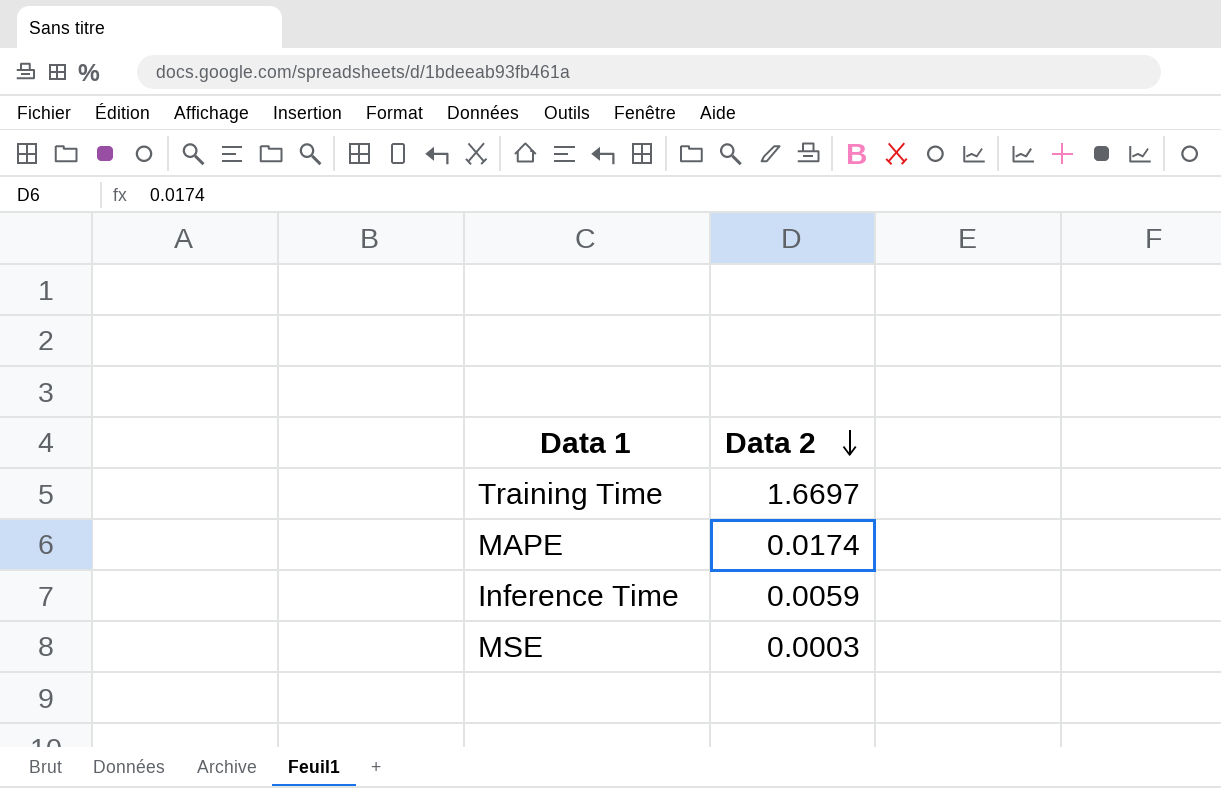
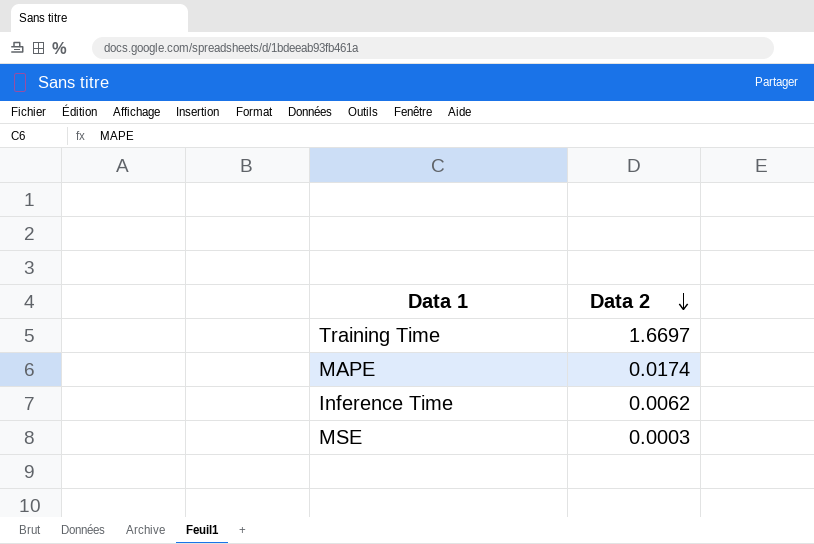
Inference Time | Data 2: 0.0059 -> 0.0062

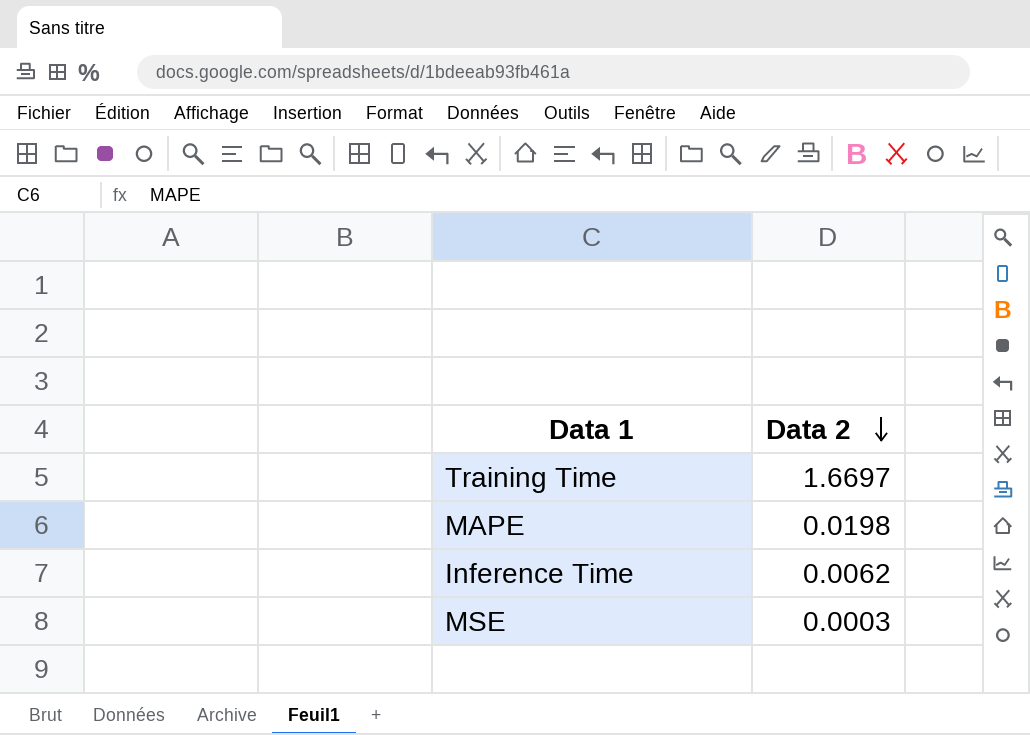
MAPE | Data 2: 0.0174 -> 0.0198

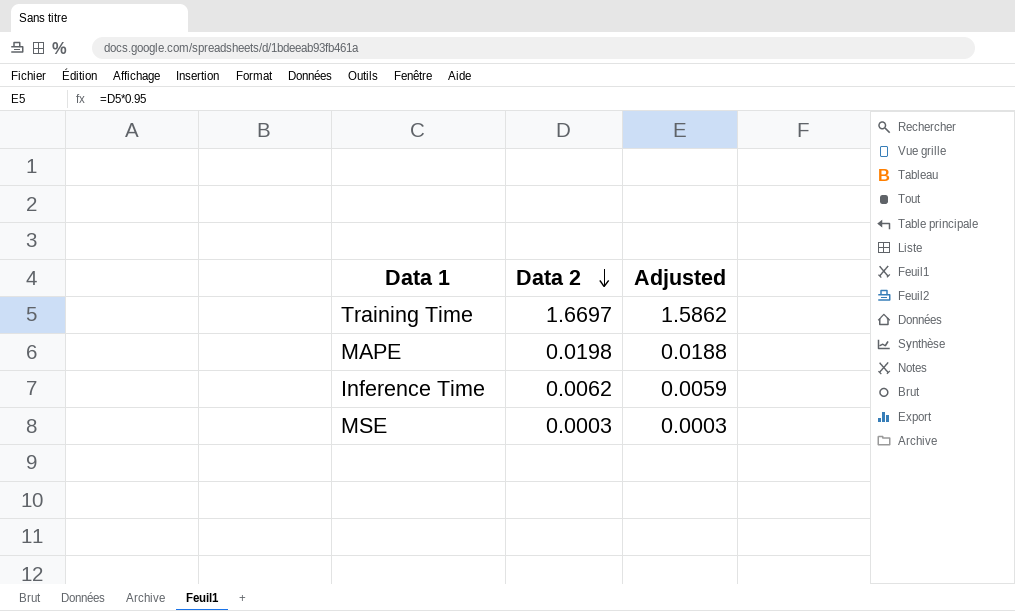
column Adjusted | formula: none -> [Data 2] * 0.95

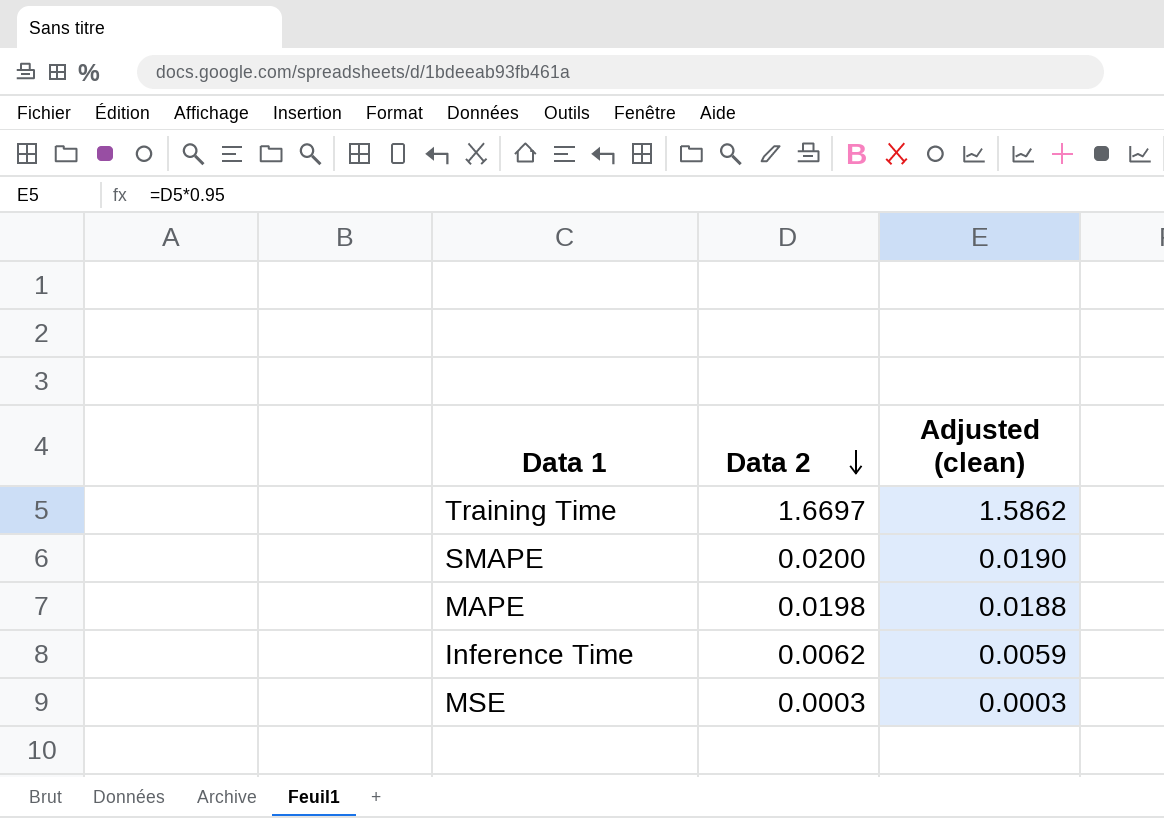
column name: Adjusted -> Adjusted (clean)
row SMAPE: none -> 0.0200 | 0.0190

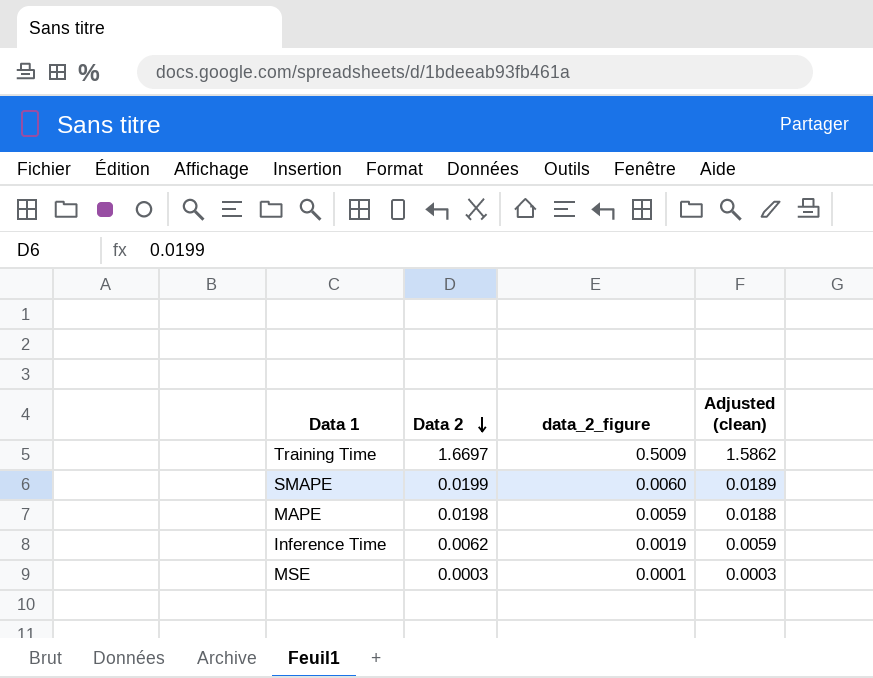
column data_2_figure | formula: none -> [Data 2] * 0.3
SMAPE | Data 2: 0.0200 -> 0.0199
SMAPE | Adjusted (clean): 0.0190 -> 0.0189

